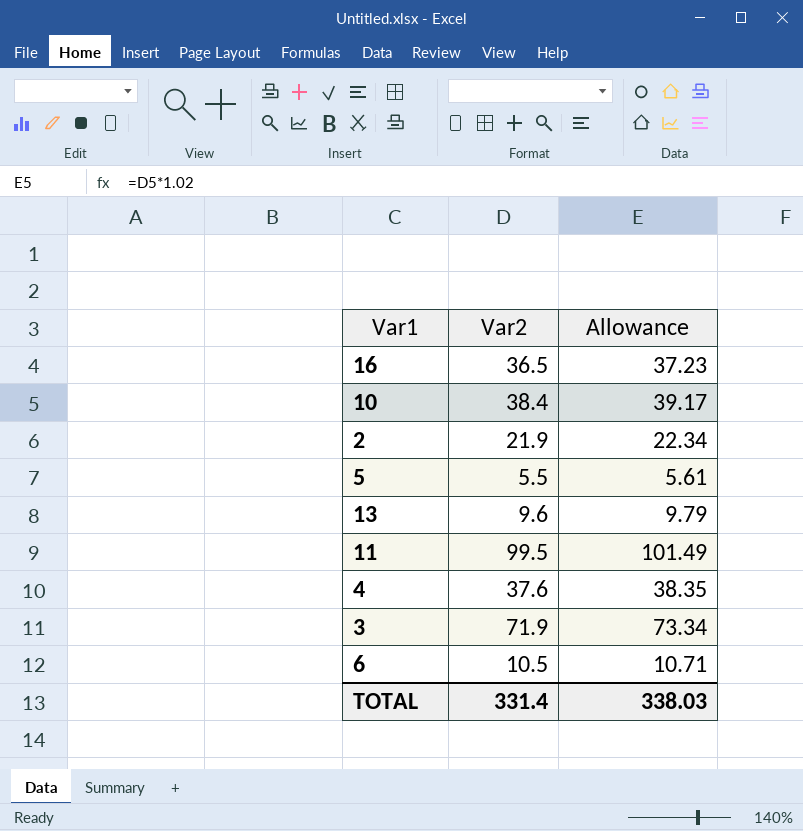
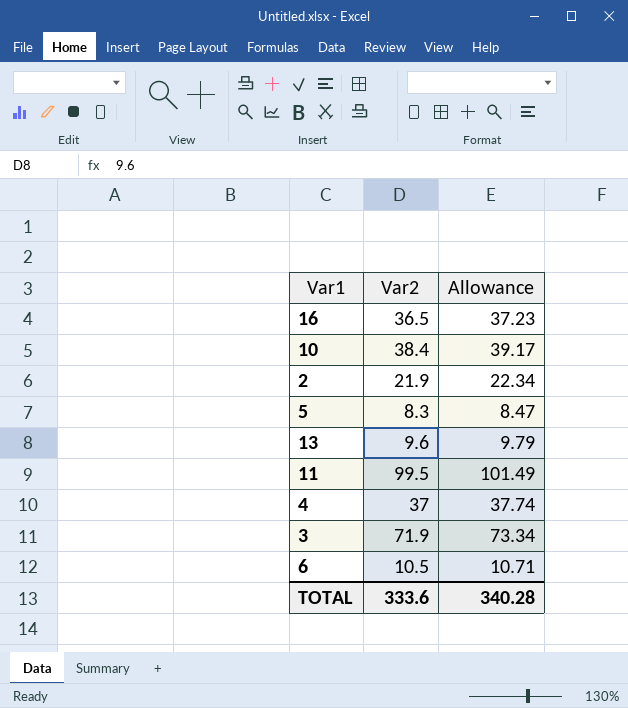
5 | Var2: 5.5 -> 8.3
5 | Allowance: 5.61 -> 8.47
4 | Var2: 37.6 -> 37
4 | Allowance: 38.35 -> 37.74
TOTAL | Var2: 331.4 -> 333.6
TOTAL | Allowance: 338.03 -> 340.28

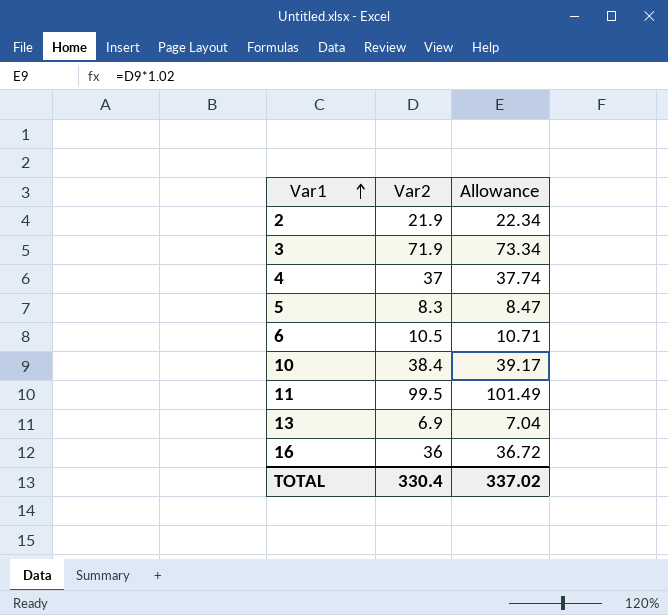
row order: none -> Var1 ascending
13 | Var2: 9.6 -> 6.9
13 | Allowance: 9.79 -> 7.04
16 | Var2: 36.5 -> 36
16 | Allowance: 37.23 -> 36.72
TOTAL | Var2: 333.6 -> 330.4
TOTAL | Allowance: 340.28 -> 337.02

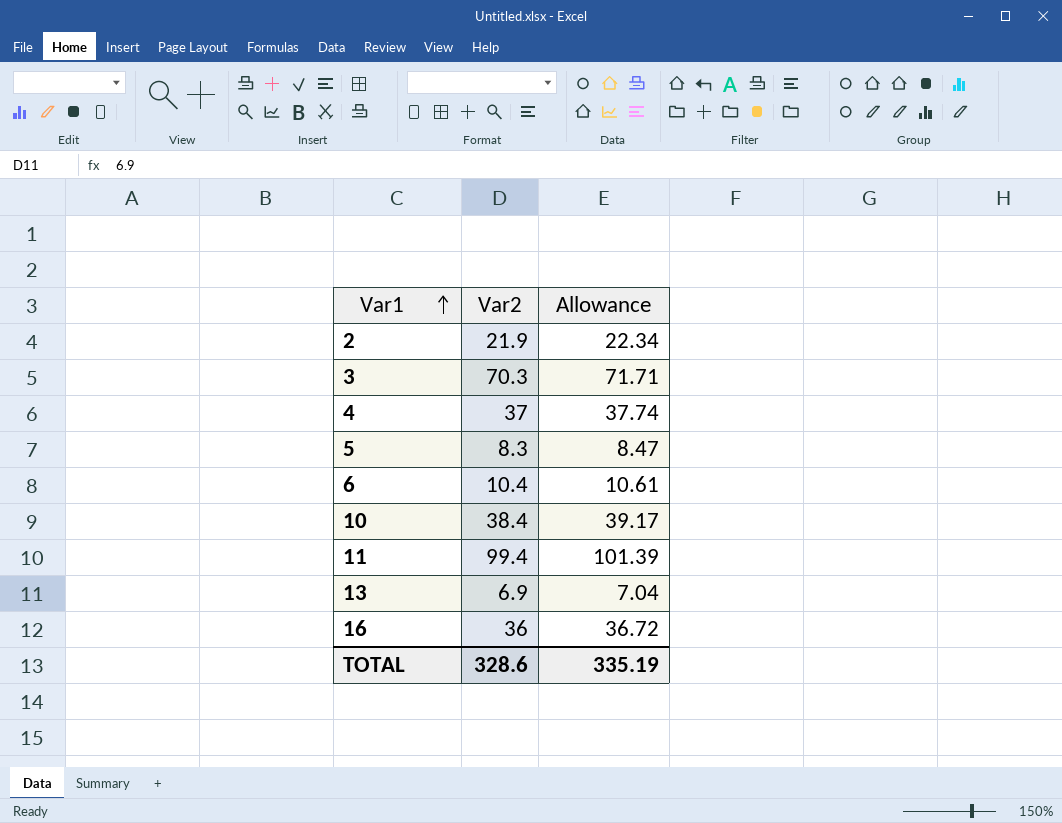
3 | Var2: 71.9 -> 70.3
3 | Allowance: 73.34 -> 71.71
6 | Var2: 10.5 -> 10.4
6 | Allowance: 10.71 -> 10.61
11 | Var2: 99.5 -> 99.4
11 | Allowance: 101.49 -> 101.39
TOTAL | Var2: 330.4 -> 328.6
TOTAL | Allowance: 337.02 -> 335.19

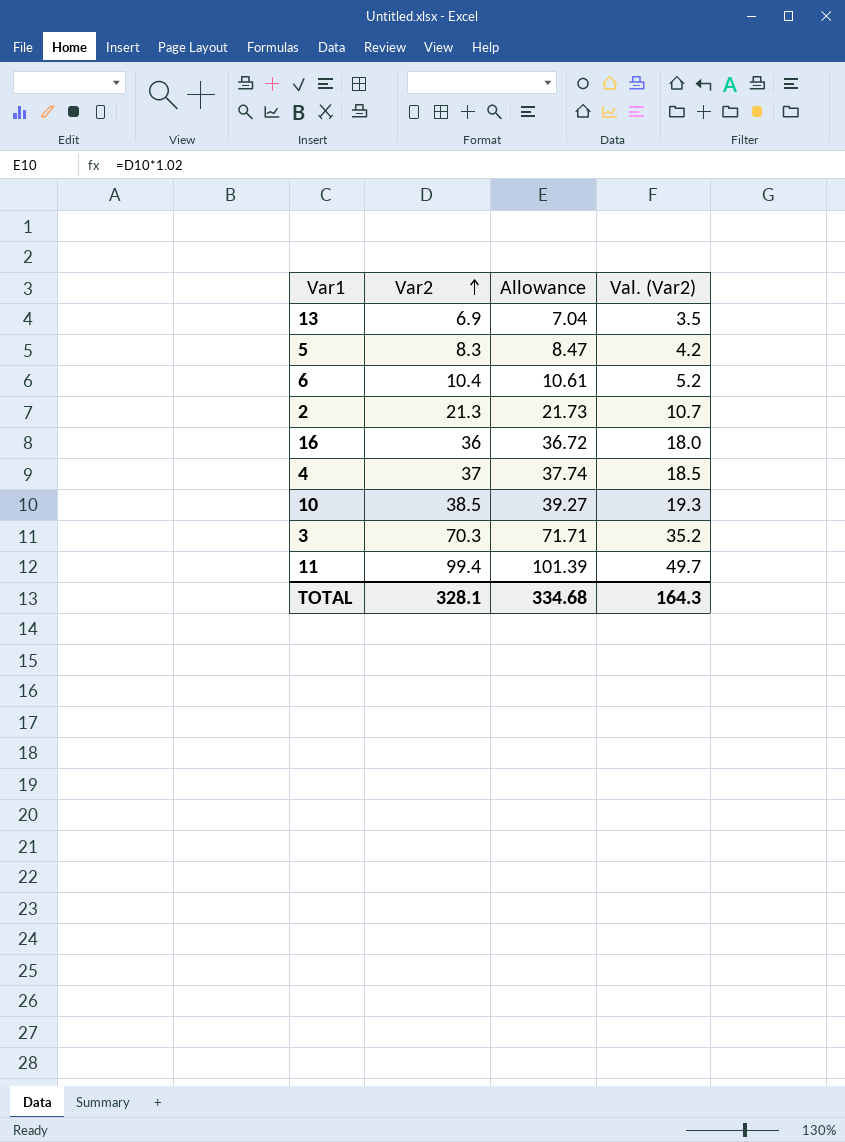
row order: Var1 ascending -> Var2 ascending
column Val. (Var2) | formula: none -> [Var2] * 0.5
2 | Var2: 21.9 -> 21.3
2 | Allowance: 22.34 -> 21.73
10 | Var2: 38.4 -> 38.5
10 | Allowance: 39.17 -> 39.27
TOTAL | Var2: 328.6 -> 328.1
TOTAL | Allowance: 335.19 -> 334.68

